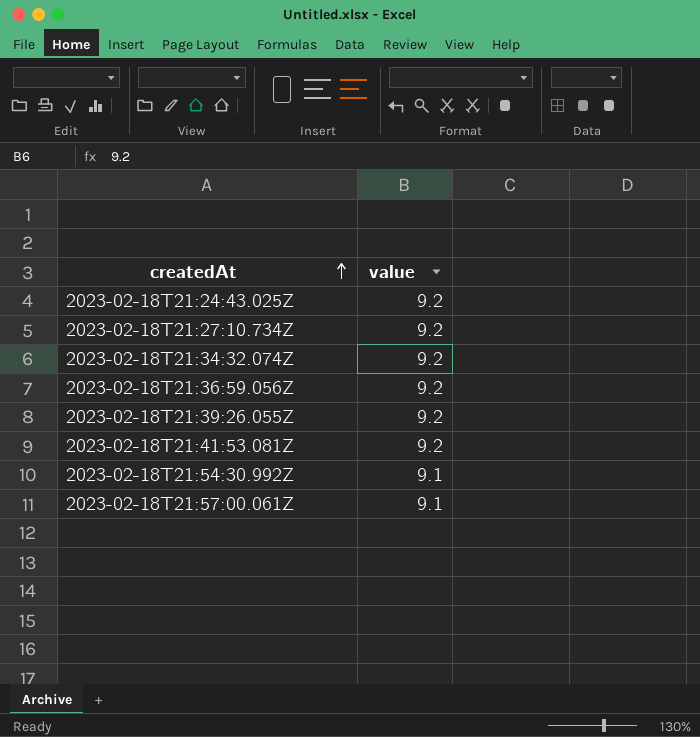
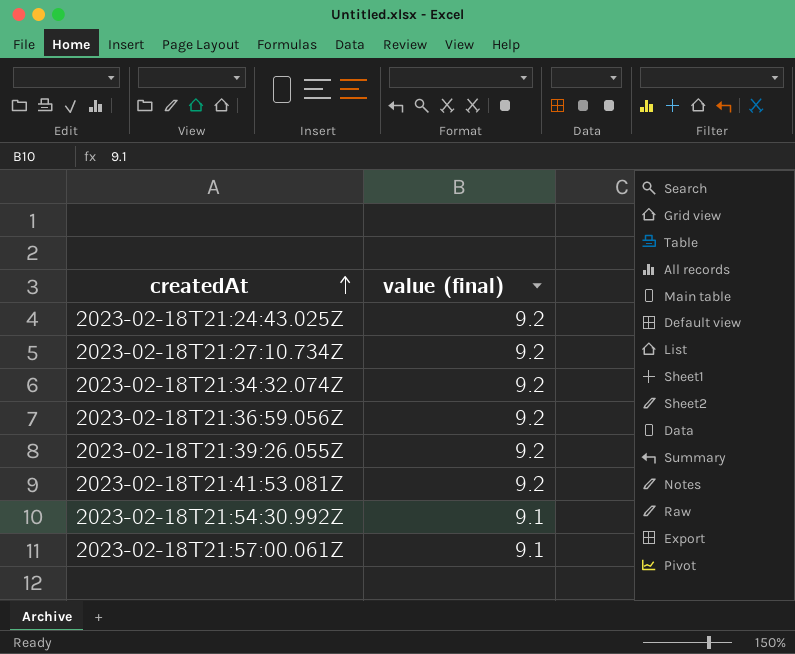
column name: value -> value (final)

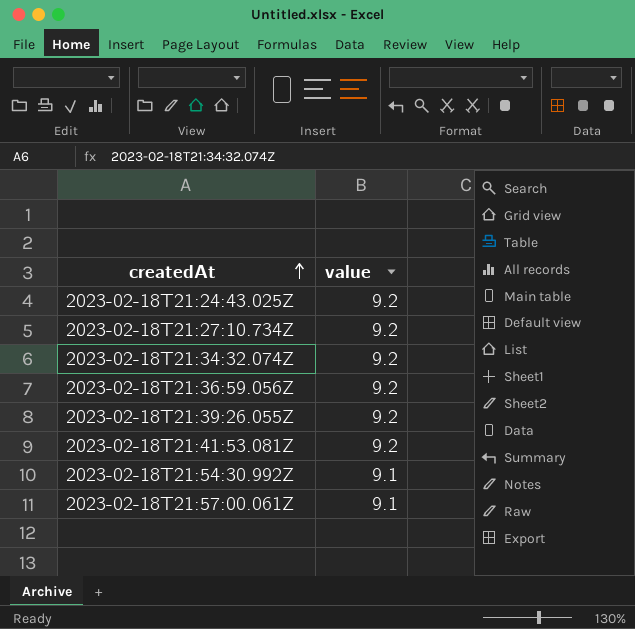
column name: value (final) -> value

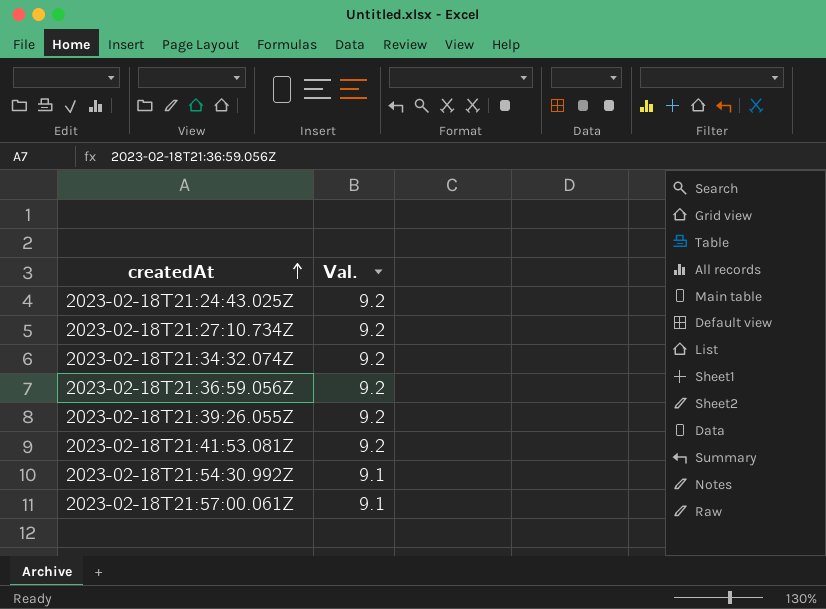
column name: value -> Val.

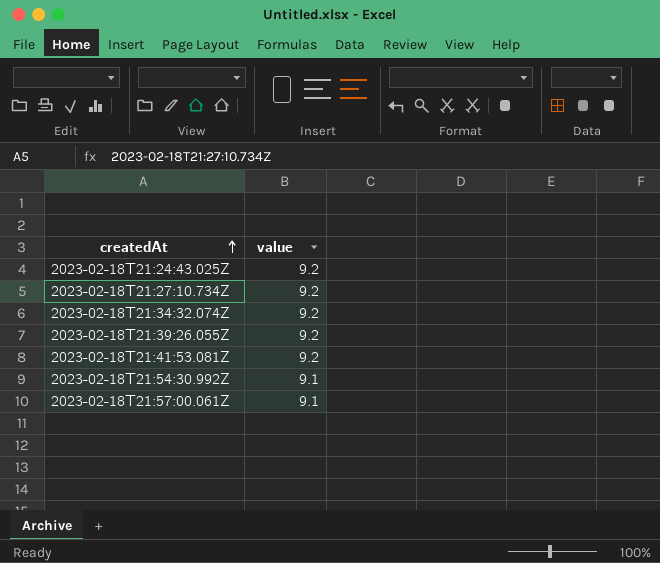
column name: Val. -> value
row 2023-02-18T21:36:59.056Z: 9.2 -> none

